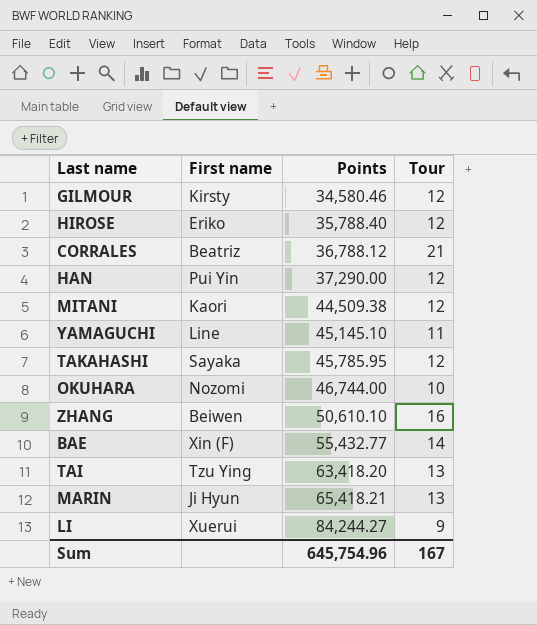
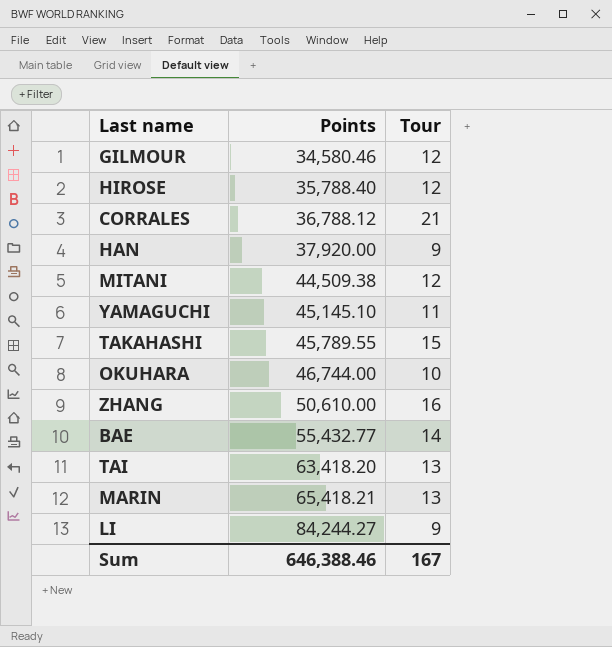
column First name | position: 2 -> none
HAN | Points: 37,290.00 -> 37,920.00
HAN | Tour: 12 -> 9
TAKAHASHI | Points: 45,785.95 -> 45,789.55
TAKAHASHI | Tour: 12 -> 15
ZHANG | Points: 50,610.10 -> 50,610.00
Sum | Points: 645,754.96 -> 646,388.46

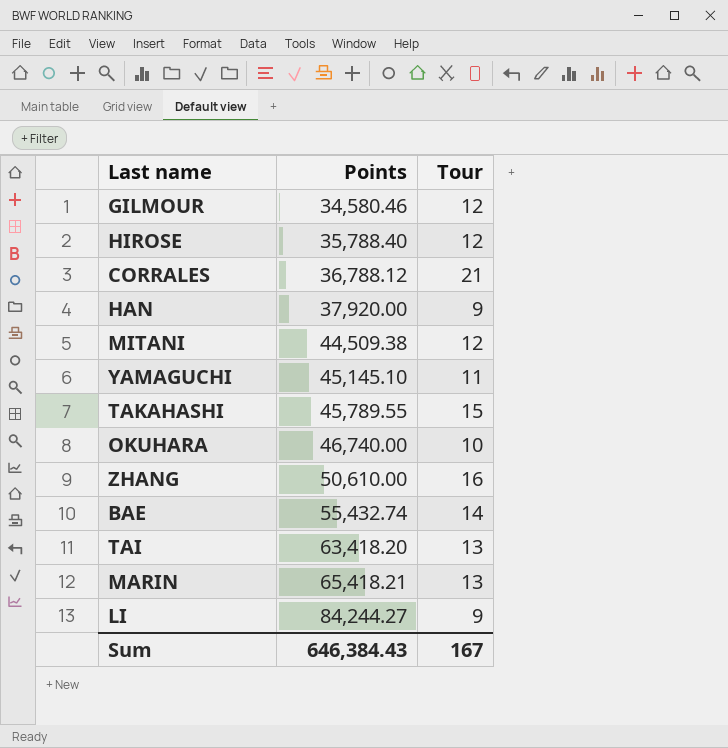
OKUHARA | Points: 46,744.00 -> 46,740.00
BAE | Points: 55,432.77 -> 55,432.74
Sum | Points: 646,388.46 -> 646,384.43

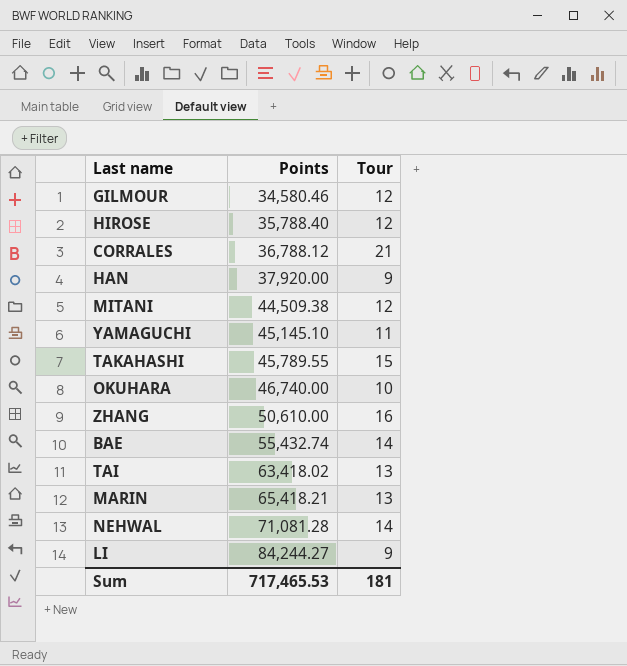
TAI | Points: 63,418.20 -> 63,418.02
row NEHWAL: none -> 71,081.28 | 14
Sum | Points: 646,384.43 -> 717,465.53
Sum | Tour: 167 -> 181

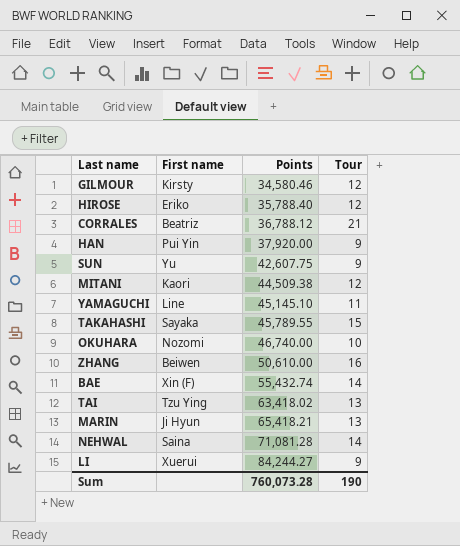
column First name | position: none -> 2
row SUN: none -> Yu | 42,607.75 | 9
Sum | Points: 717,465.53 -> 760,073.28
Sum | Tour: 181 -> 190

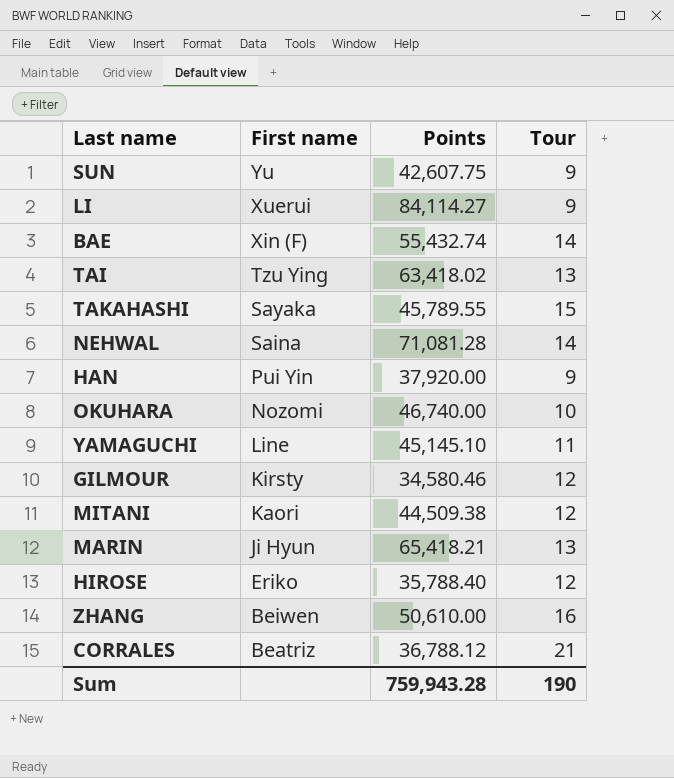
row order: Points ascending -> First name descending
LI | Points: 84,244.27 -> 84,114.27
Sum | Points: 760,073.28 -> 759,943.28

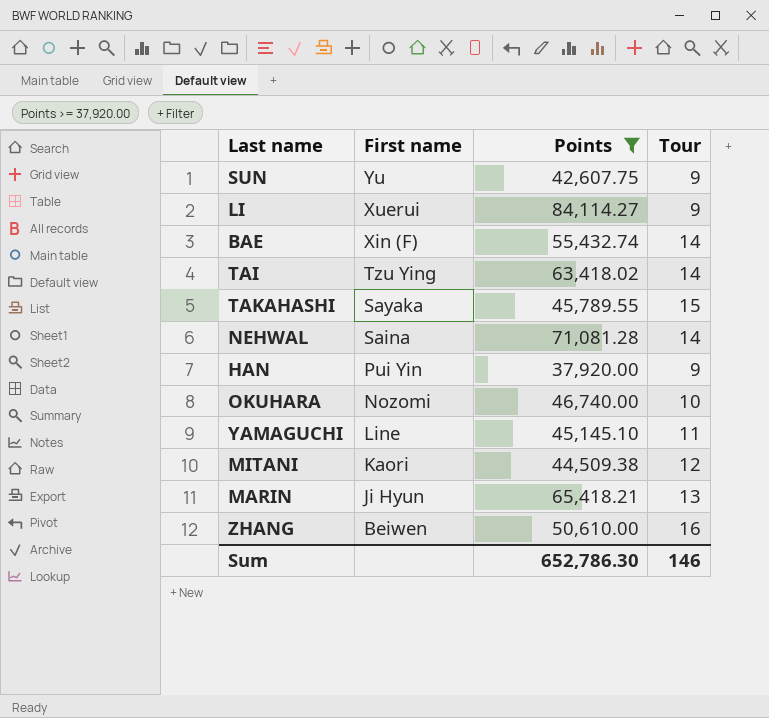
filter: none -> Points >= 37,920.00
TAI | Tour: 13 -> 14
Sum | Points: 759,943.28 -> 652,786.30
Sum | Tour: 190 -> 146

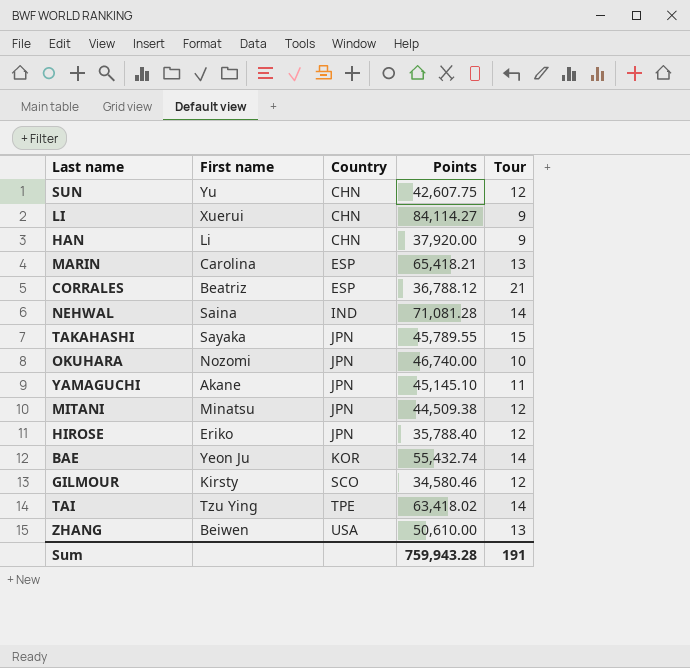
filter: Points >= 37,920.00 -> none
row order: First name descending -> Country ascending
column Country | position: none -> 3
SUN | Tour: 9 -> 12
HAN | First name: Pui Yin -> Li
MARIN | First name: Ji Hyun -> Carolina
YAMAGUCHI | First name: Line -> Akane
MITANI | First name: Kaori -> Minatsu
BAE | First name: Xin (F) -> Yeon Ju
ZHANG | Tour: 16 -> 13
Sum | Points: 652,786.30 -> 759,943.28
Sum | Tour: 146 -> 191

